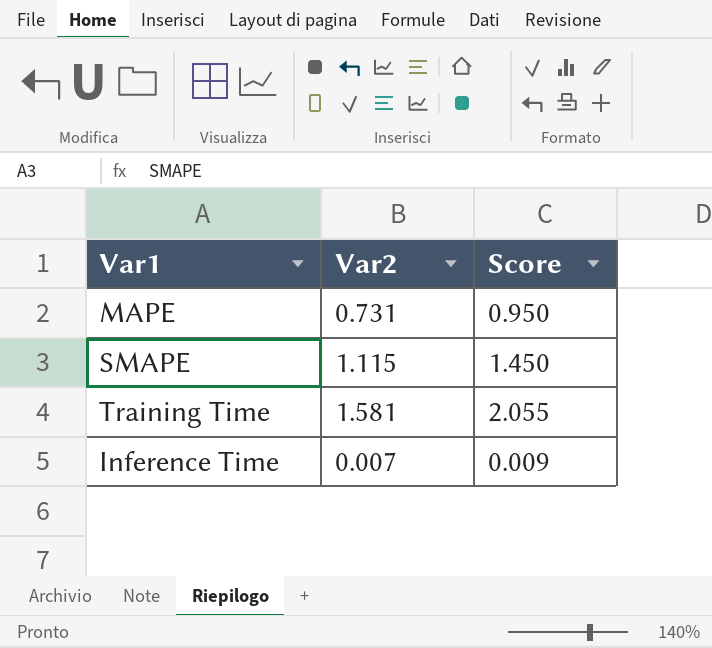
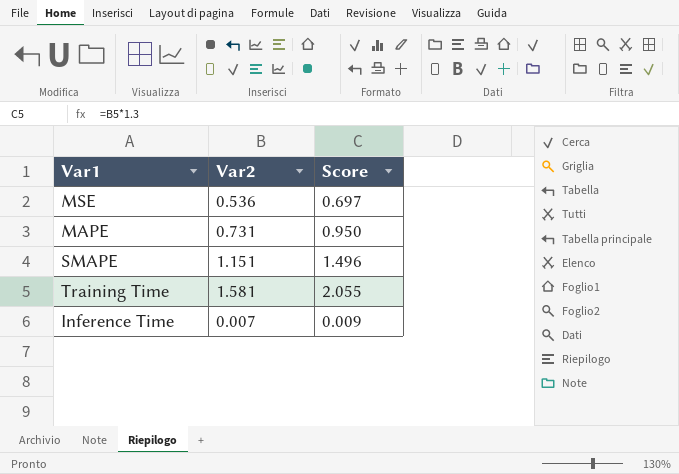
row MSE: none -> 0.536 | 0.697
SMAPE | Var2: 1.115 -> 1.151
SMAPE | Score: 1.450 -> 1.496

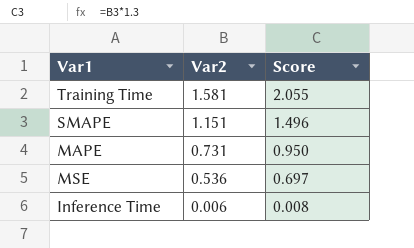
row order: none -> Var2 descending
Inference Time | Var2: 0.007 -> 0.006
Inference Time | Score: 0.009 -> 0.008

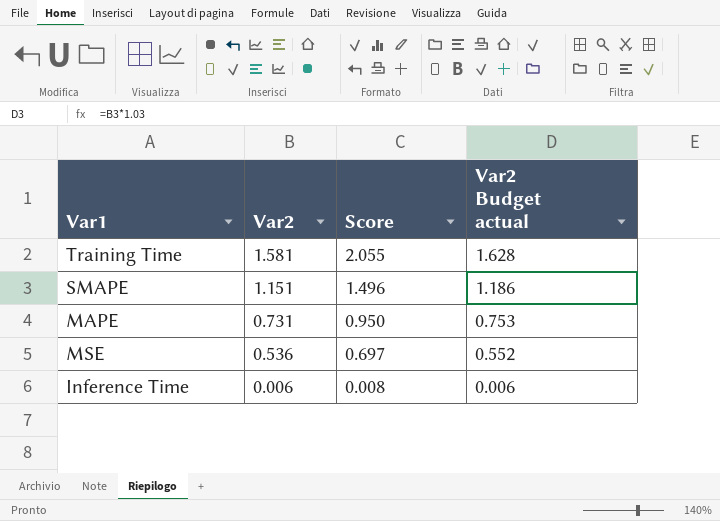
column Var2 Budget actual | formula: none -> [Var2] * 1.03

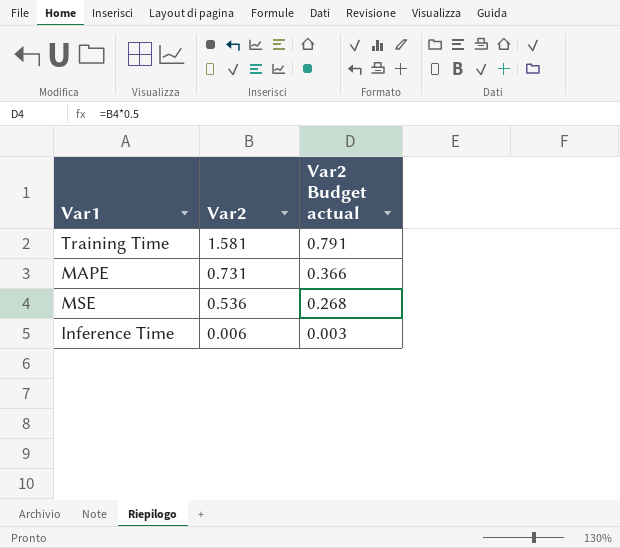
column Score | formula: [Var2] * 1.3 -> none
column Var2 Budget actual | formula: [Var2] * 1.03 -> [Var2] * 0.5
row SMAPE: 1.151 | 1.496 | 1.186 -> none

